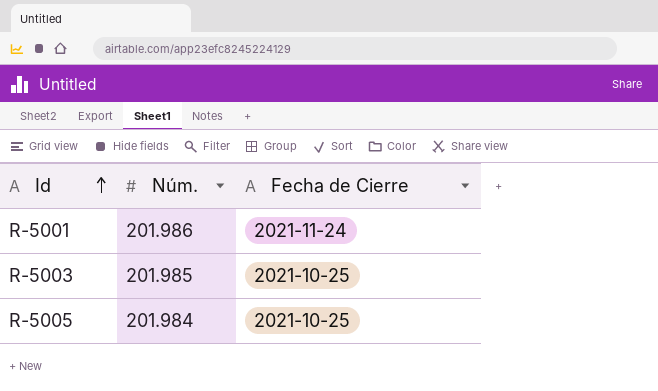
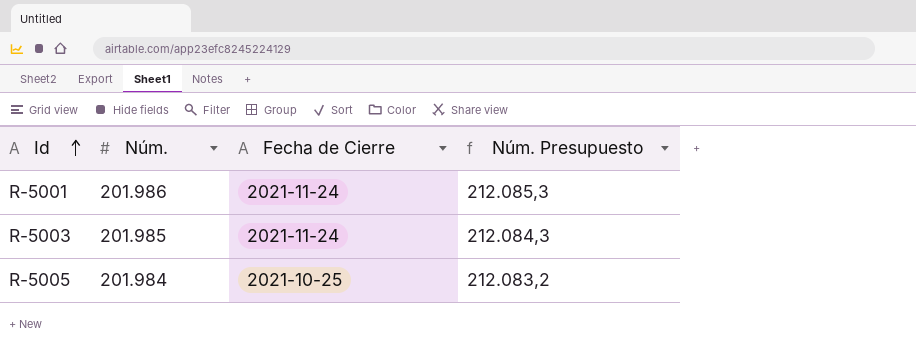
column Núm. Presupuesto | formula: none -> [Núm.] * 1,05
R-5003 | Fecha de Cierre: 2021-10-25 -> 2021-11-24

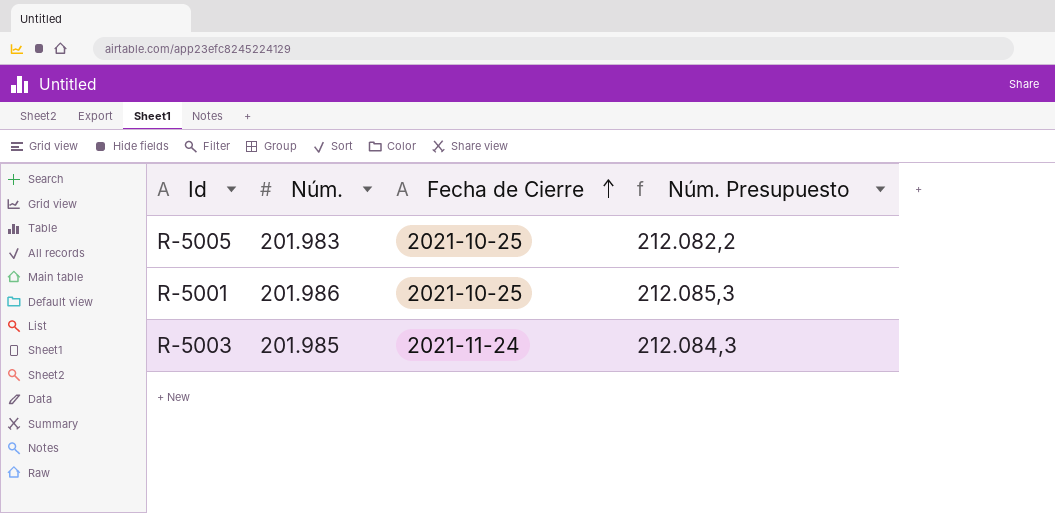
row order: Id ascending -> Fecha de Cierre ascending
R-5005 | Núm.: 201.984 -> 201.983
R-5005 | Núm. Presupuesto: 212.083,2 -> 212.082,2
R-5001 | Fecha de Cierre: 2021-11-24 -> 2021-10-25

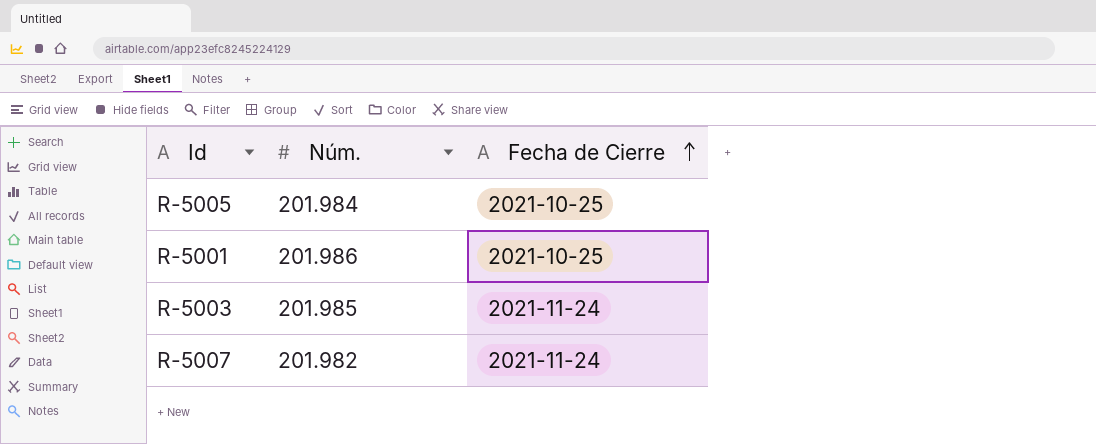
column Núm. Presupuesto | formula: [Núm.] * 1,05 -> none
R-5005 | Núm.: 201.983 -> 201.984
row R-5007: none -> 201.982 | 2021-11-24

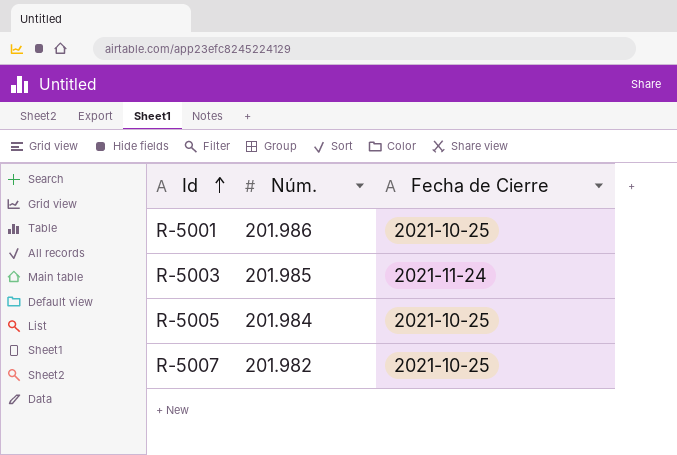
row order: Fecha de Cierre ascending -> Id ascending
R-5007 | Fecha de Cierre: 2021-11-24 -> 2021-10-25

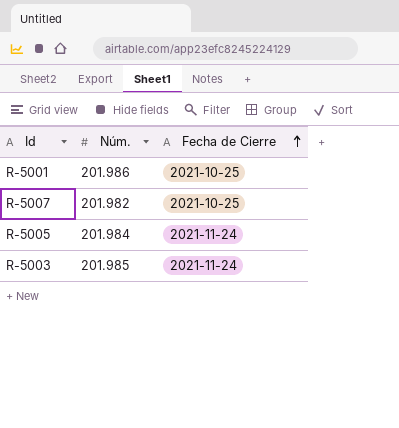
row order: Id ascending -> Fecha de Cierre ascending
R-5005 | Fecha de Cierre: 2021-10-25 -> 2021-11-24

